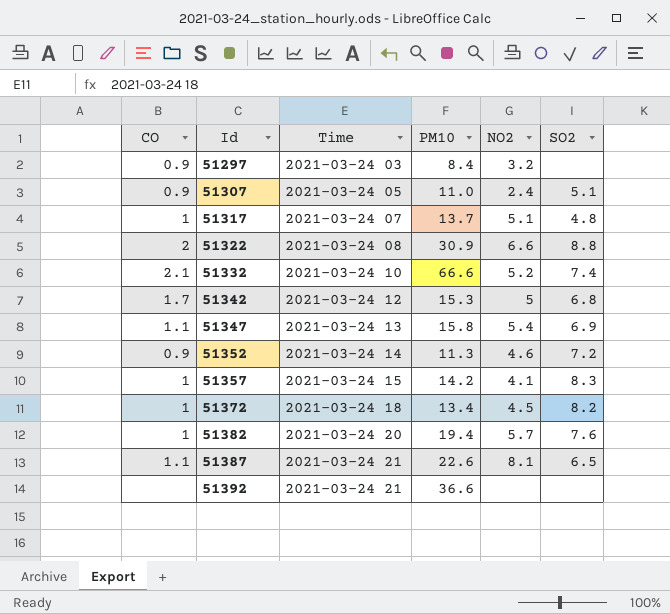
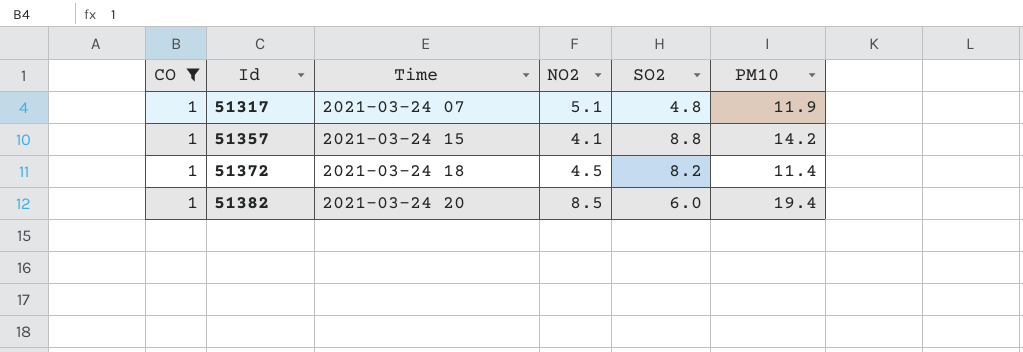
filter: none -> CO = 1
column PM10 | position: 4 -> 6
51317 | PM10: 13.7 -> 11.9
51357 | SO2: 8.3 -> 8.8
51372 | PM10: 13.4 -> 11.4
51382 | NO2: 5.7 -> 8.5
51382 | SO2: 7.6 -> 6.0

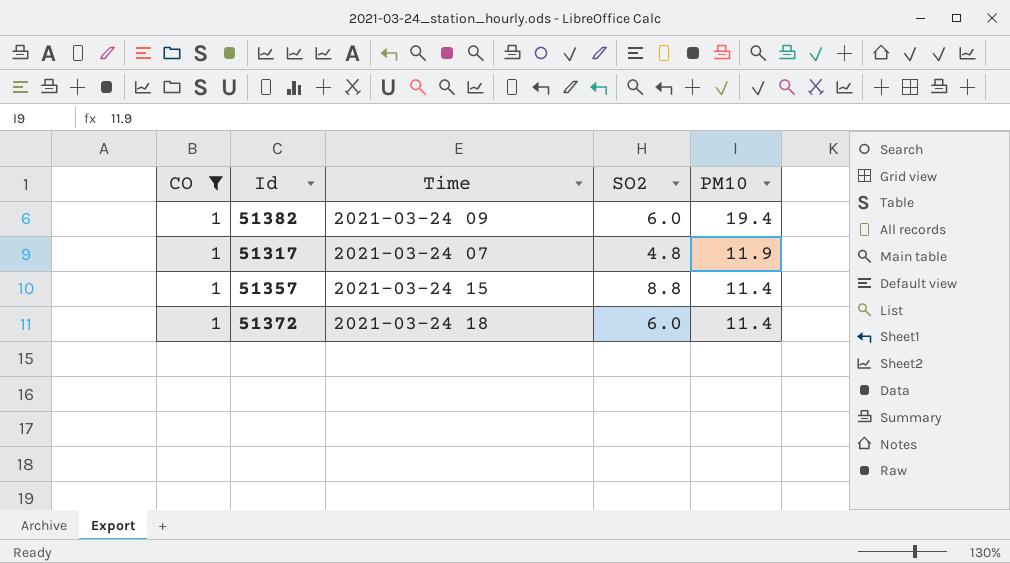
row order: Id ascending -> PM10 descending
column NO2 | position: 4 -> none
51382 | Time: 2021-03-24 20 -> 2021-03-24 09
51357 | PM10: 14.2 -> 11.4
51372 | SO2: 8.2 -> 6.0

